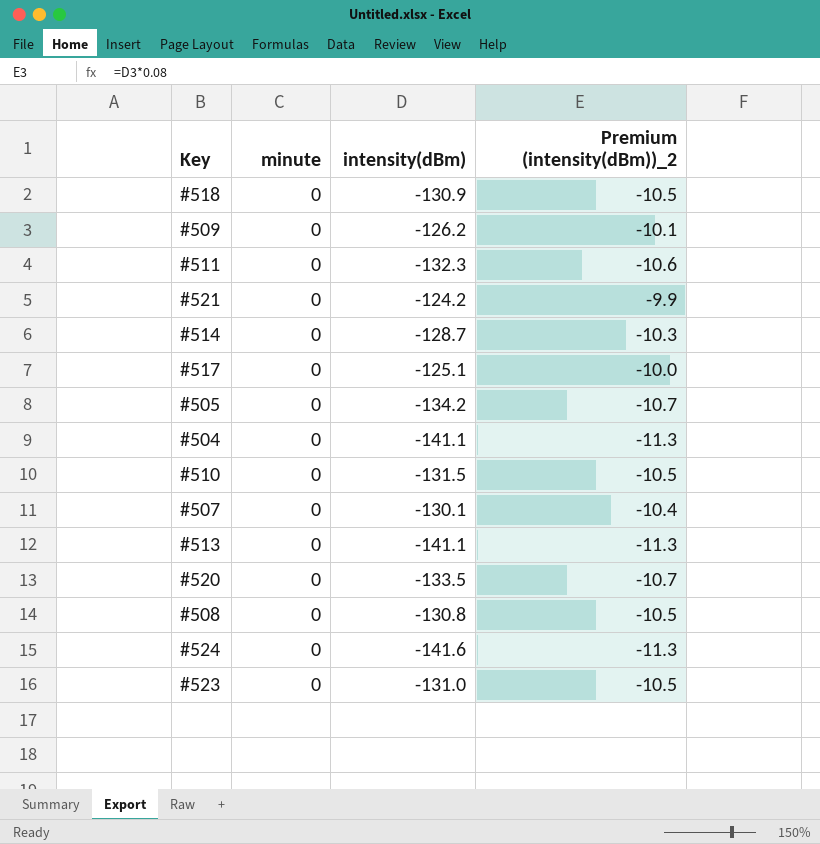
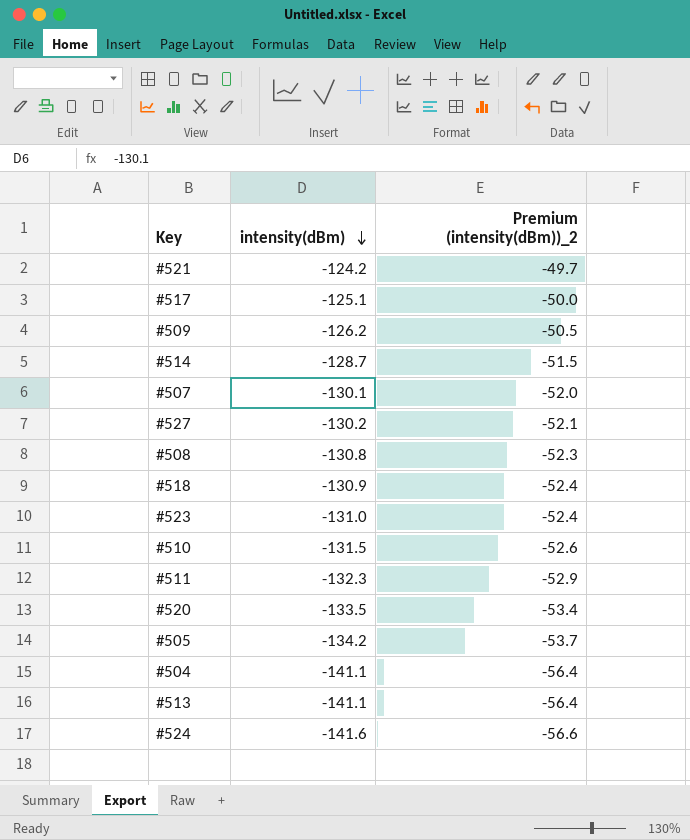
row order: none -> intensity(dBm) descending
column minute | position: 2 -> none
column Premium (intensity(dBm))_2 | formula: [intensity(dBm)] * 0.08 -> [intensity(dBm)] * 0.4
row #527: none -> -130.2 | -52.1

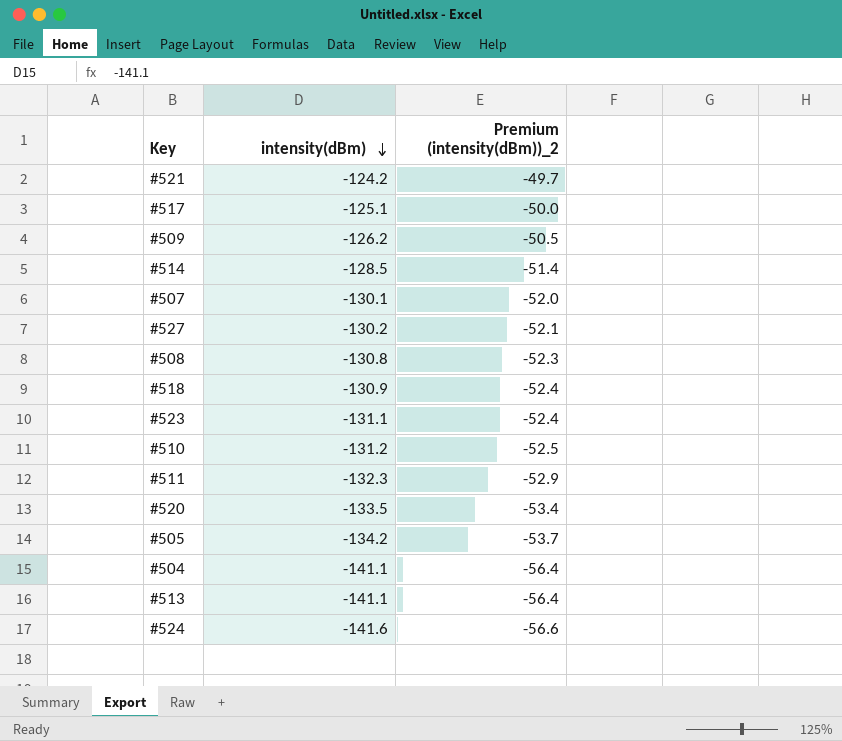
#514 | intensity(dBm): -128.7 -> -128.5
#514 | Premium (intensity(dBm))_2: -51.5 -> -51.4
#523 | intensity(dBm): -131.0 -> -131.1
#510 | intensity(dBm): -131.5 -> -131.2
#510 | Premium (intensity(dBm))_2: -52.6 -> -52.5

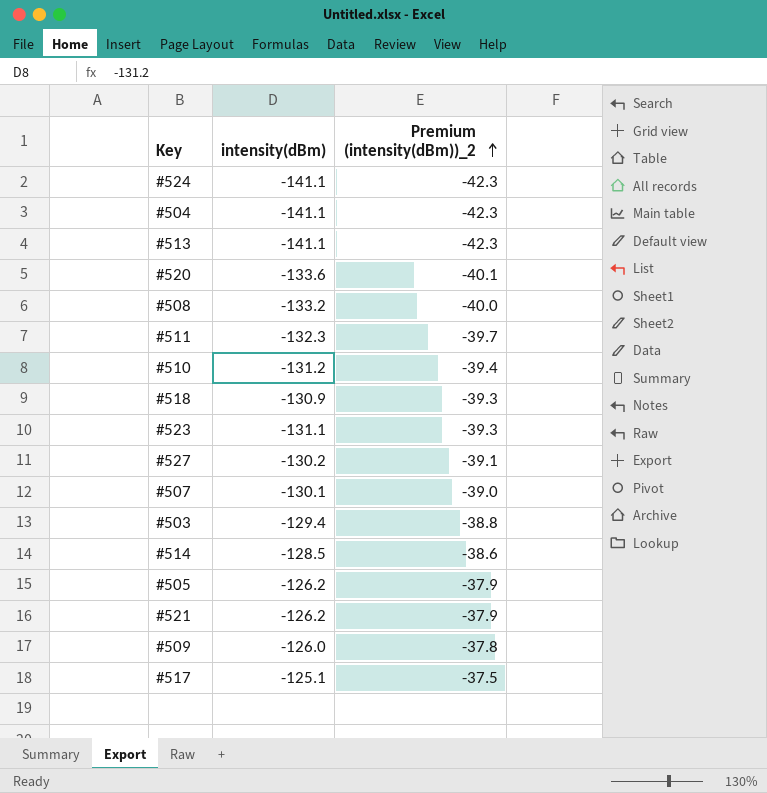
row order: intensity(dBm) descending -> Premium (intensity(dBm))_2 ascending
column Premium (intensity(dBm))_2 | formula: [intensity(dBm)] * 0.4 -> [intensity(dBm)] * 0.3
#524 | intensity(dBm): -141.6 -> -141.1
#520 | intensity(dBm): -133.5 -> -133.6
#508 | intensity(dBm): -130.8 -> -133.2
row #503: none -> -129.4 | -38.8
#505 | intensity(dBm): -134.2 -> -126.2
#521 | intensity(dBm): -124.2 -> -126.2
#509 | intensity(dBm): -126.2 -> -126.0

